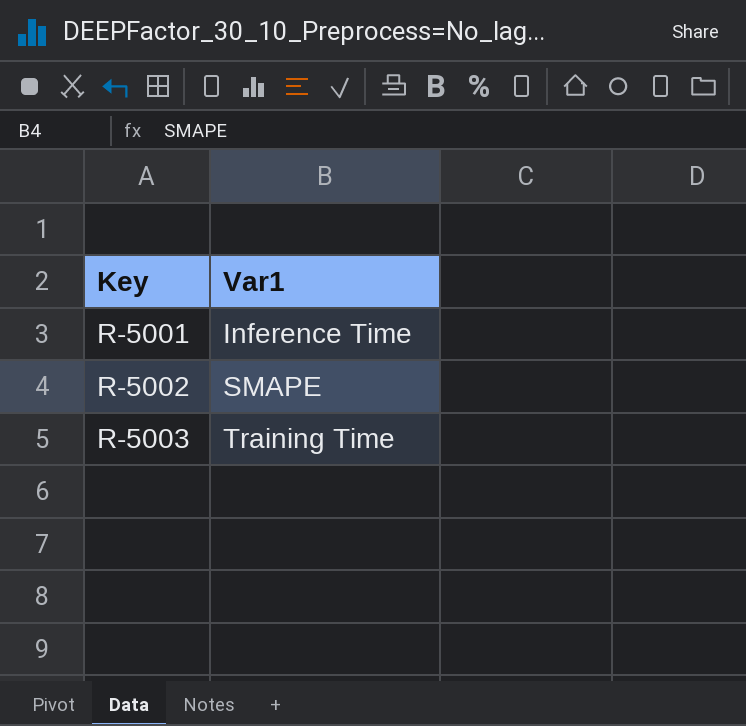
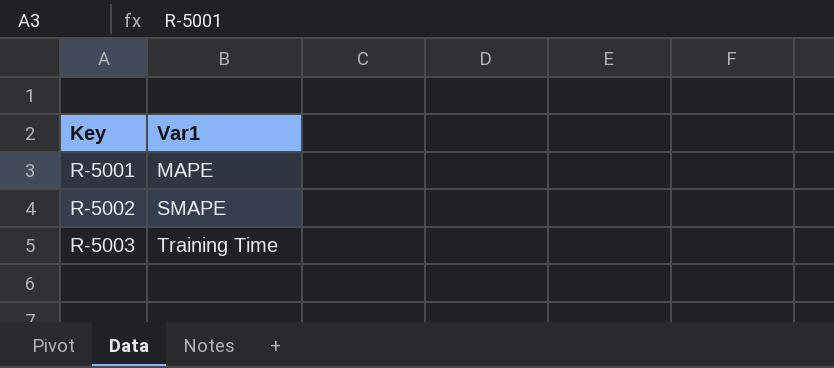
R-5001 | Var1: Inference Time -> MAPE

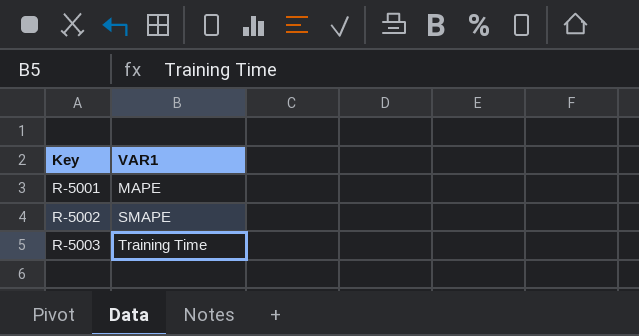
column name: Var1 -> VAR1

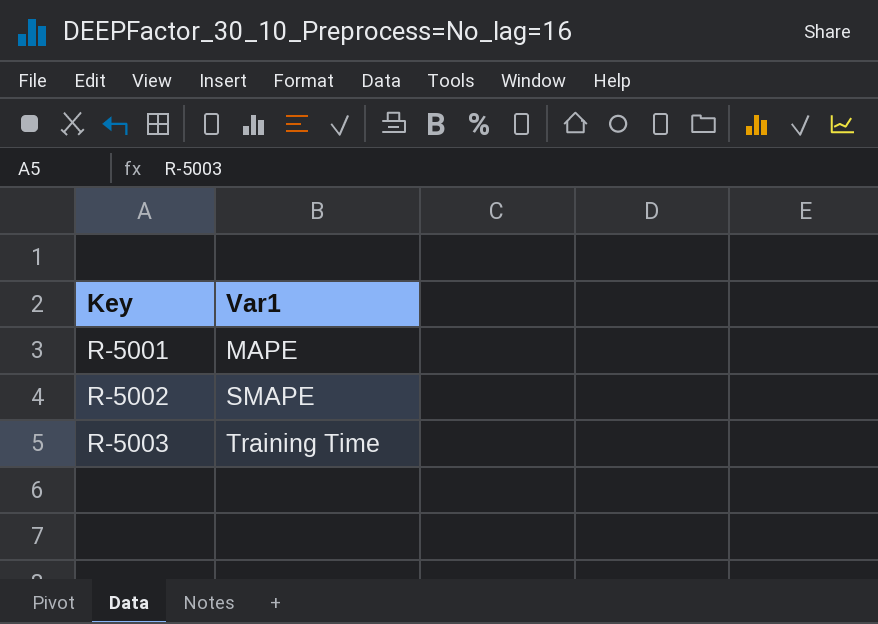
column name: VAR1 -> Var1

